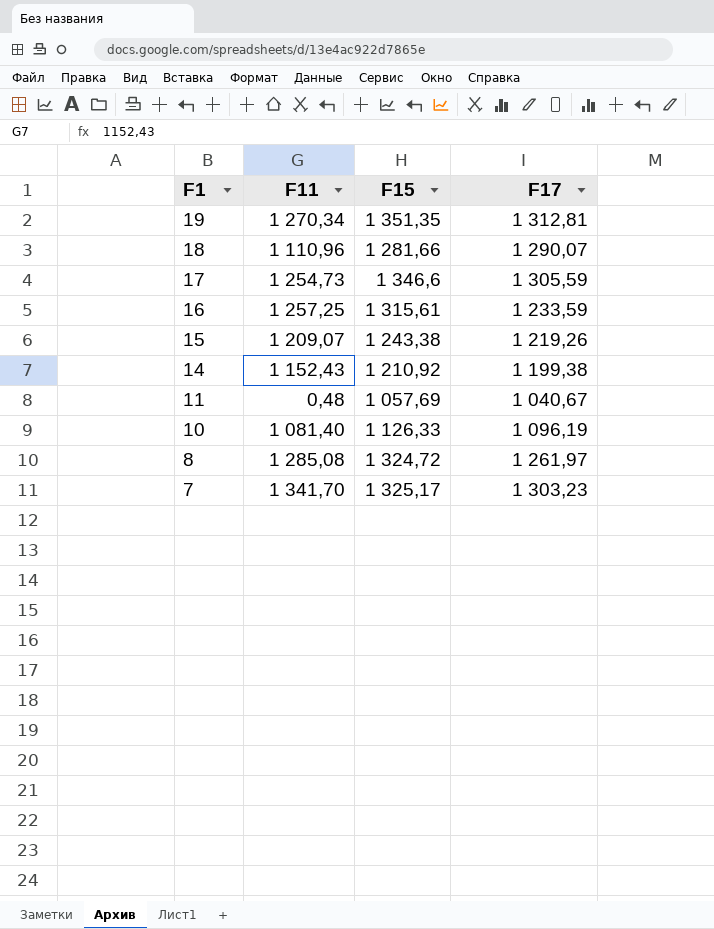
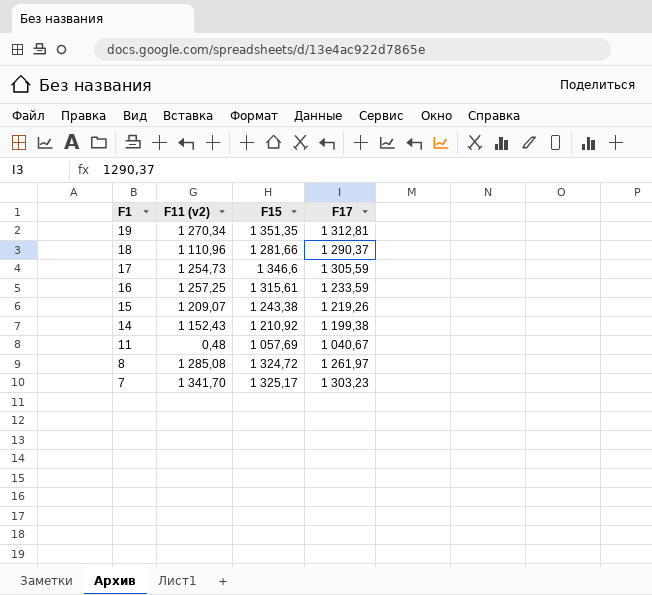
column name: F11 -> F11 (v2)
row 10: 1 081,40 | 1 126,33 | 1 096,19 -> none
18 | F17: 1 290,07 -> 1 290,37

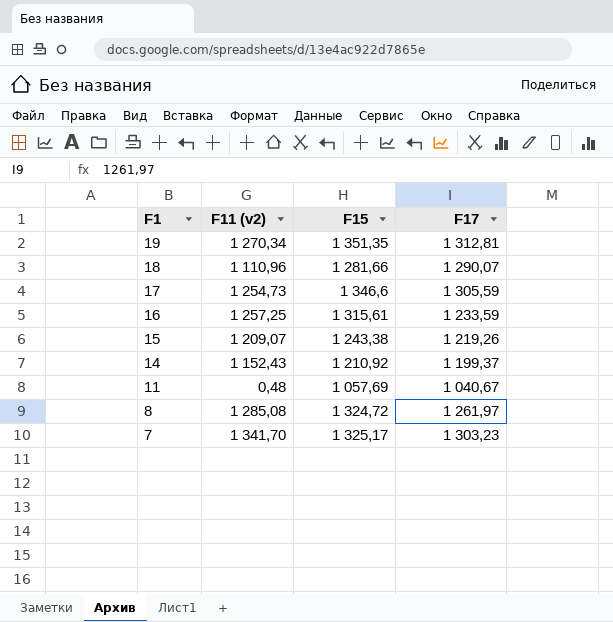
18 | F17: 1 290,37 -> 1 290,07
14 | F17: 1 199,38 -> 1 199,37

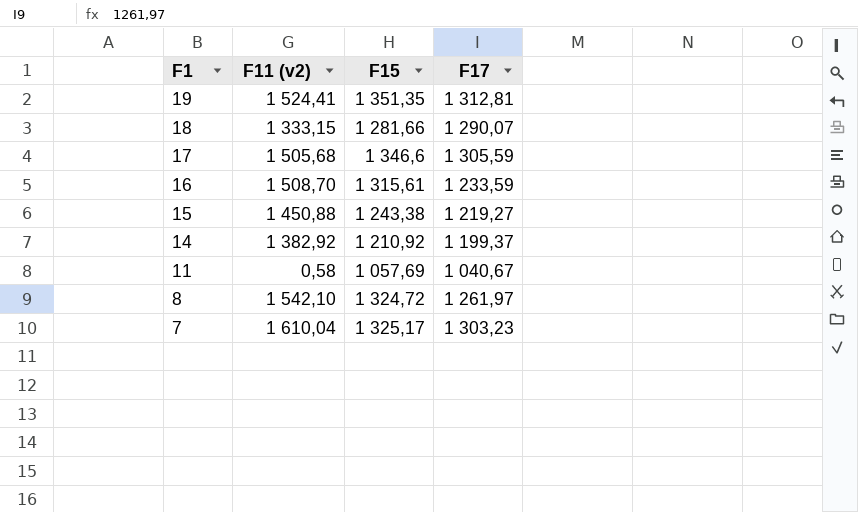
19 | F11 (v2): 1 270,34 -> 1 524,41
18 | F11 (v2): 1 110,96 -> 1 333,15
17 | F11 (v2): 1 254,73 -> 1 505,68
16 | F11 (v2): 1 257,25 -> 1 508,70
15 | F11 (v2): 1 209,07 -> 1 450,88
15 | F17: 1 219,26 -> 1 219,27
14 | F11 (v2): 1 152,43 -> 1 382,92
11 | F11 (v2): 0,48 -> 0,58
8 | F11 (v2): 1 285,08 -> 1 542,10
7 | F11 (v2): 1 341,70 -> 1 610,04

